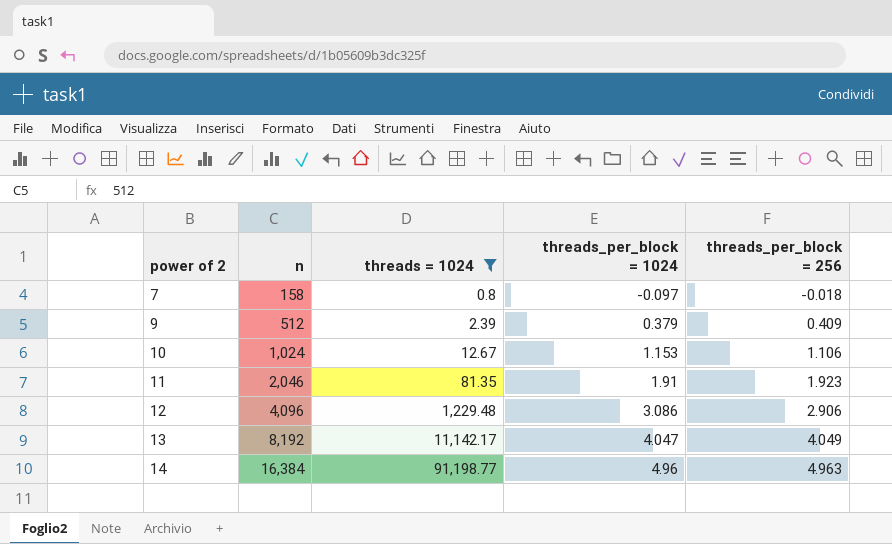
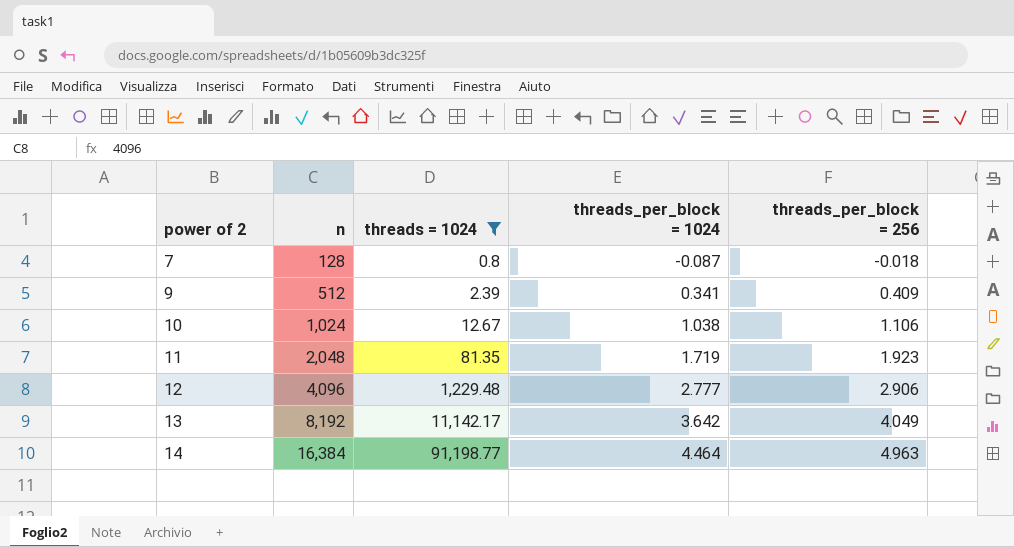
7 | n: 158 -> 128
7 | threads_per_block = 1024: -0.097 -> -0.087
9 | threads_per_block = 1024: 0.379 -> 0.341
10 | threads_per_block = 1024: 1.153 -> 1.038
11 | n: 2,046 -> 2,048
11 | threads_per_block = 1024: 1.91 -> 1.719
12 | threads_per_block = 1024: 3.086 -> 2.777
13 | threads_per_block = 1024: 4.047 -> 3.642
14 | threads_per_block = 1024: 4.96 -> 4.464

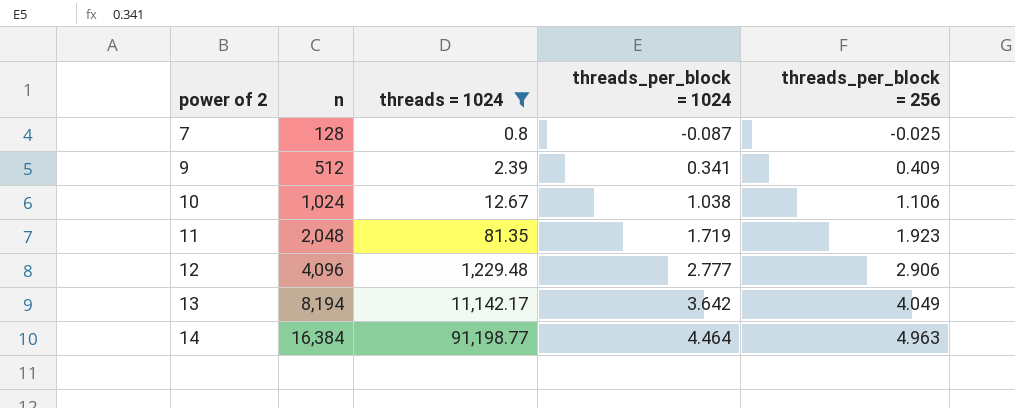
7 | threads_per_block = 256: -0.018 -> -0.025
13 | n: 8,192 -> 8,194

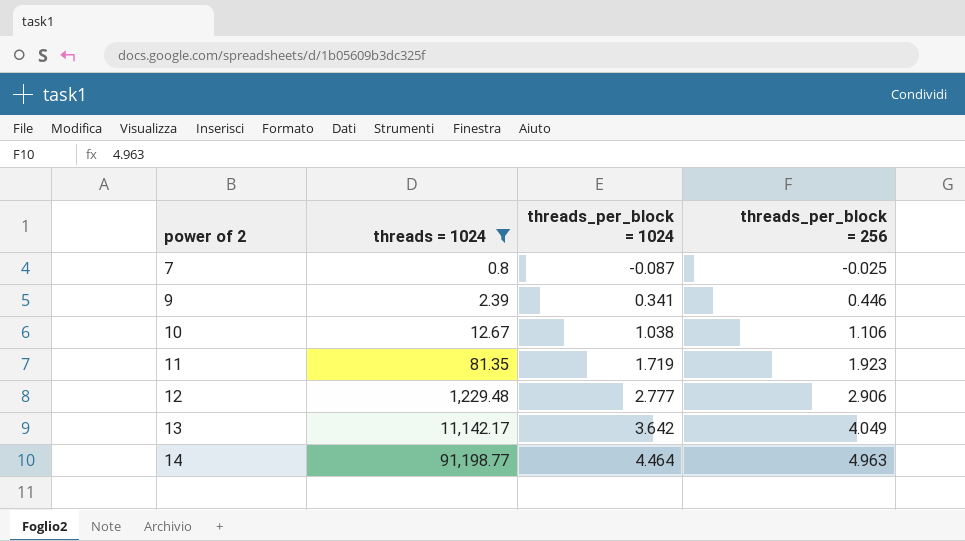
column n | position: 2 -> none
9 | threads_per_block = 256: 0.409 -> 0.446

